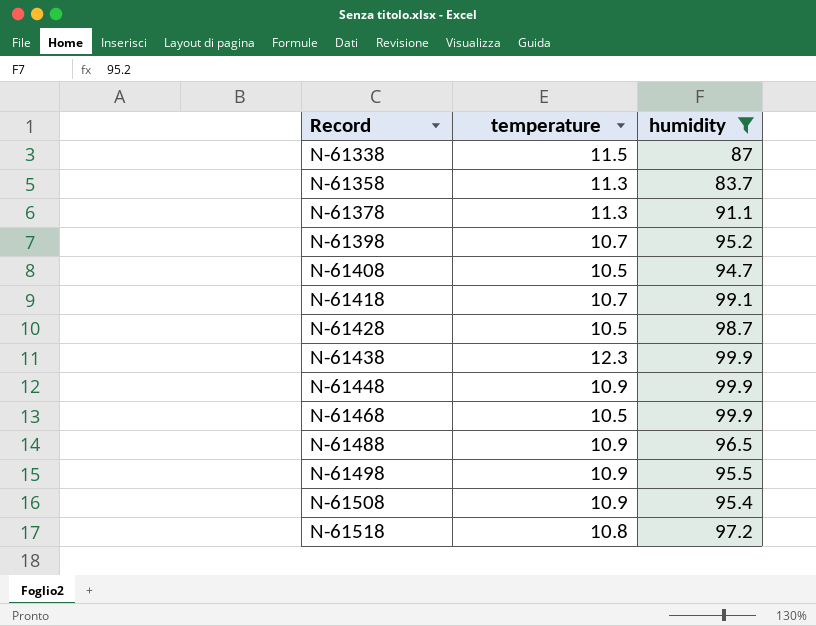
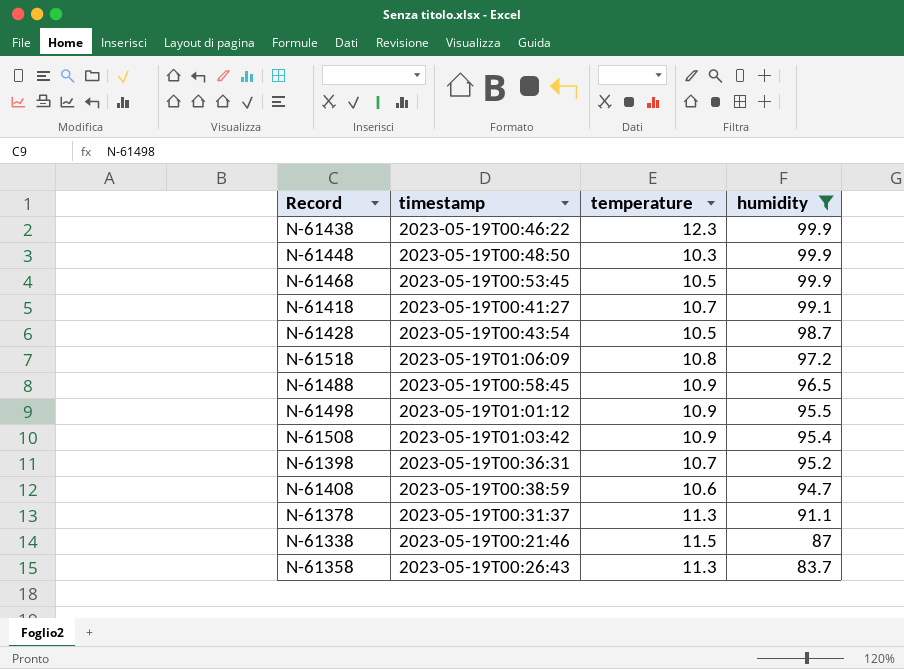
row order: Record ascending -> humidity descending
column timestamp | position: none -> 2
N-61448 | temperature: 10.9 -> 10.3
N-61408 | temperature: 10.5 -> 10.6

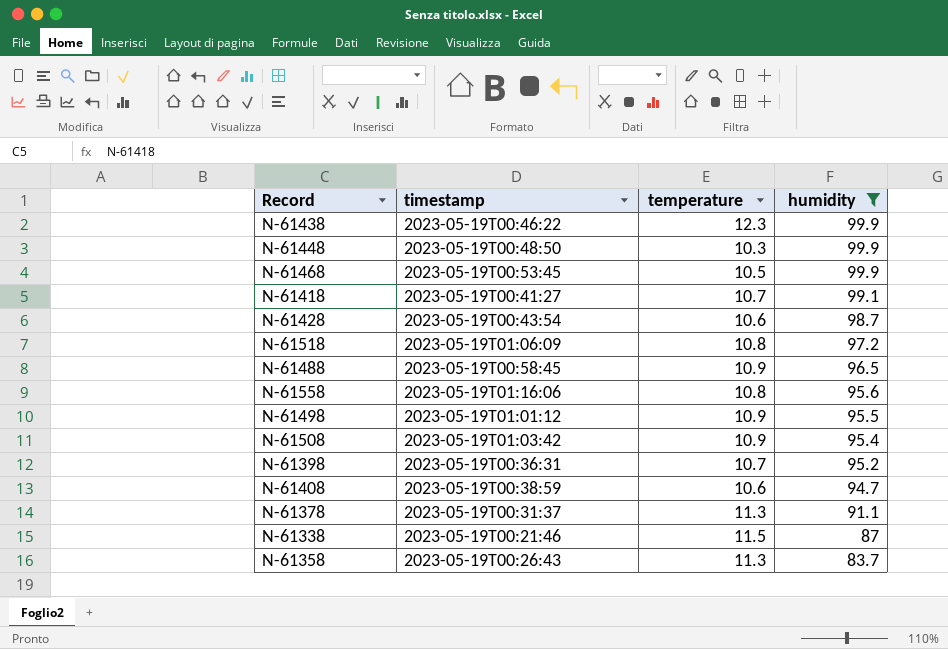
N-61428 | temperature: 10.5 -> 10.6
row N-61558: none -> 2023-05-19T01:16:06 | 10.8 | 95.6

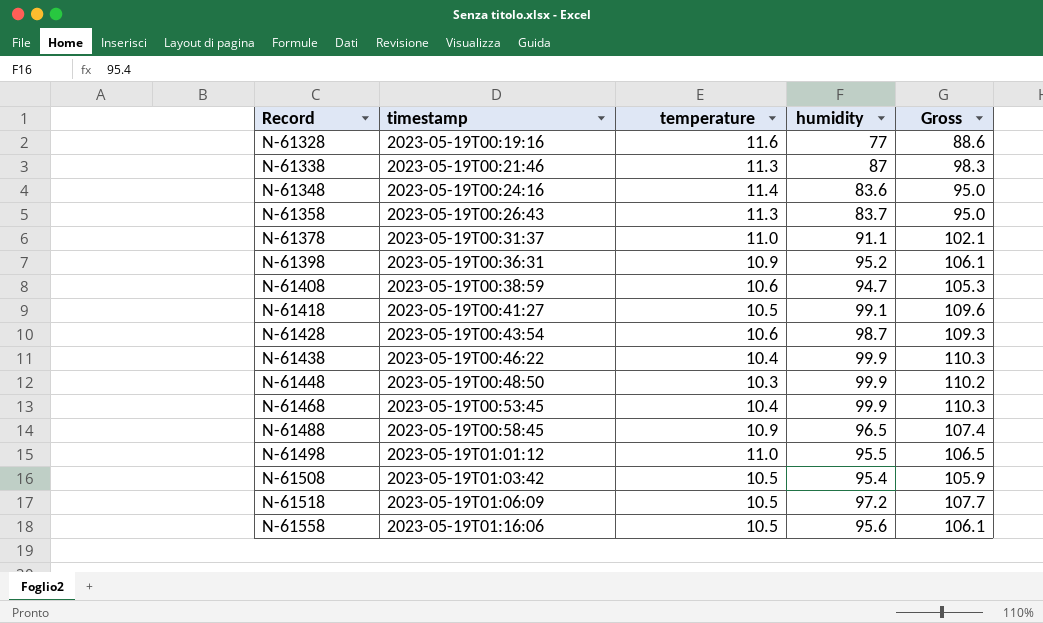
filter: humidity >= 83.7 -> none
row order: humidity descending -> Record ascending
column Gross | formula: none -> [temperature] + [humidity]
N-61338 | temperature: 11.5 -> 11.3
N-61378 | temperature: 11.3 -> 11.0
N-61398 | temperature: 10.7 -> 10.9
N-61418 | temperature: 10.7 -> 10.5
N-61438 | temperature: 12.3 -> 10.4
N-61468 | temperature: 10.5 -> 10.4
N-61498 | temperature: 10.9 -> 11.0
N-61508 | temperature: 10.9 -> 10.5
N-61518 | temperature: 10.8 -> 10.5
N-61558 | temperature: 10.8 -> 10.5

